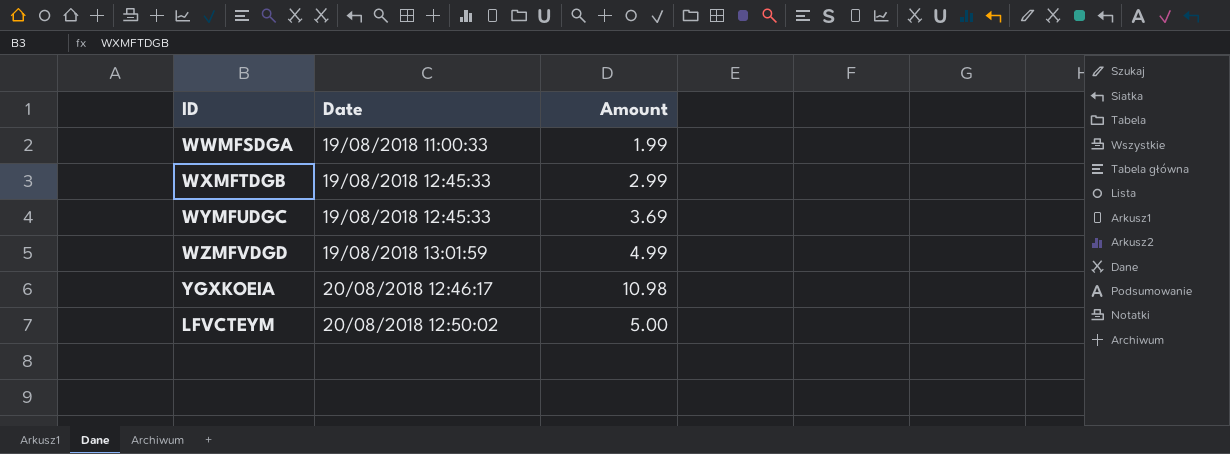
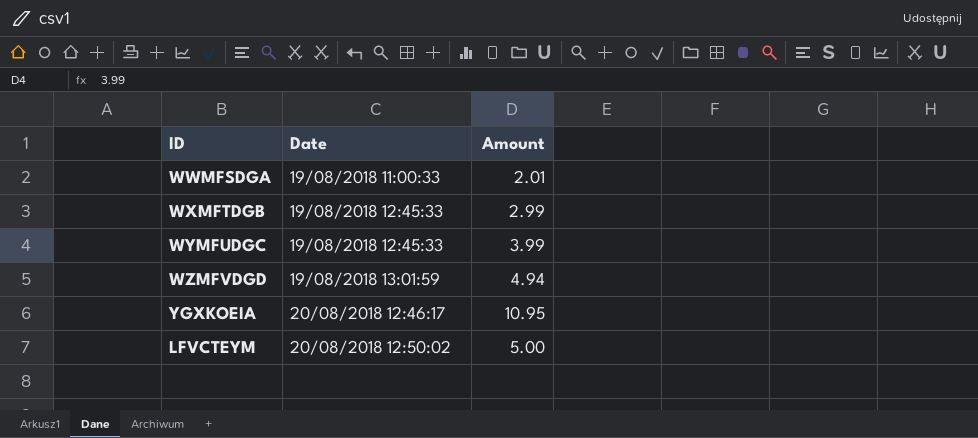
WWMFSDGA | Amount: 1.99 -> 2.01
WYMFUDGC | Amount: 3.69 -> 3.99
WZMFVDGD | Amount: 4.99 -> 4.94
YGXKOEIA | Amount: 10.98 -> 10.95

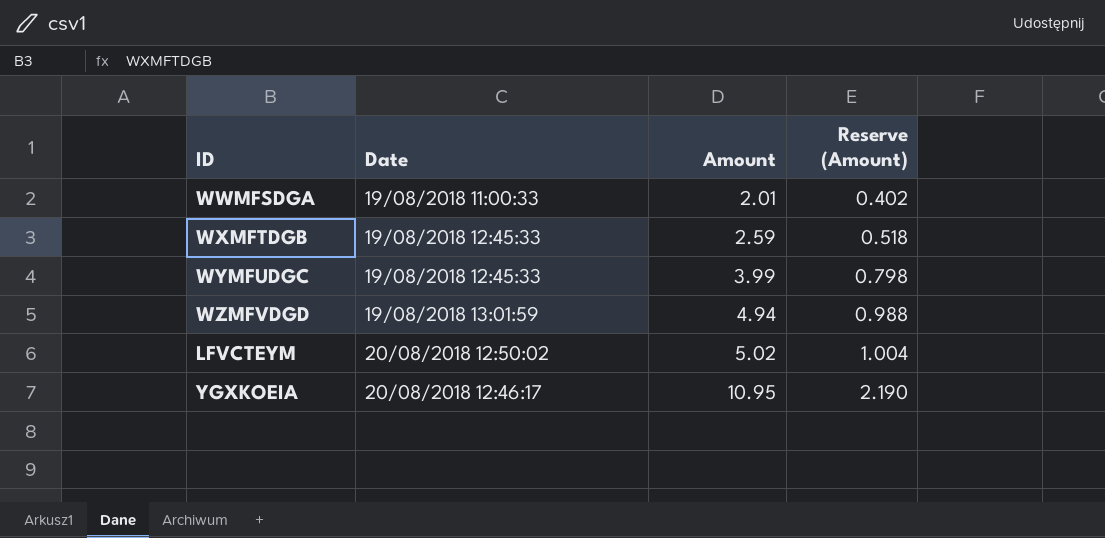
row order: Date ascending -> Amount ascending
column Reserve (Amount) | formula: none -> [Amount] * 0.2
WXMFTDGB | Amount: 2.99 -> 2.59
LFVCTEYM | Amount: 5.00 -> 5.02

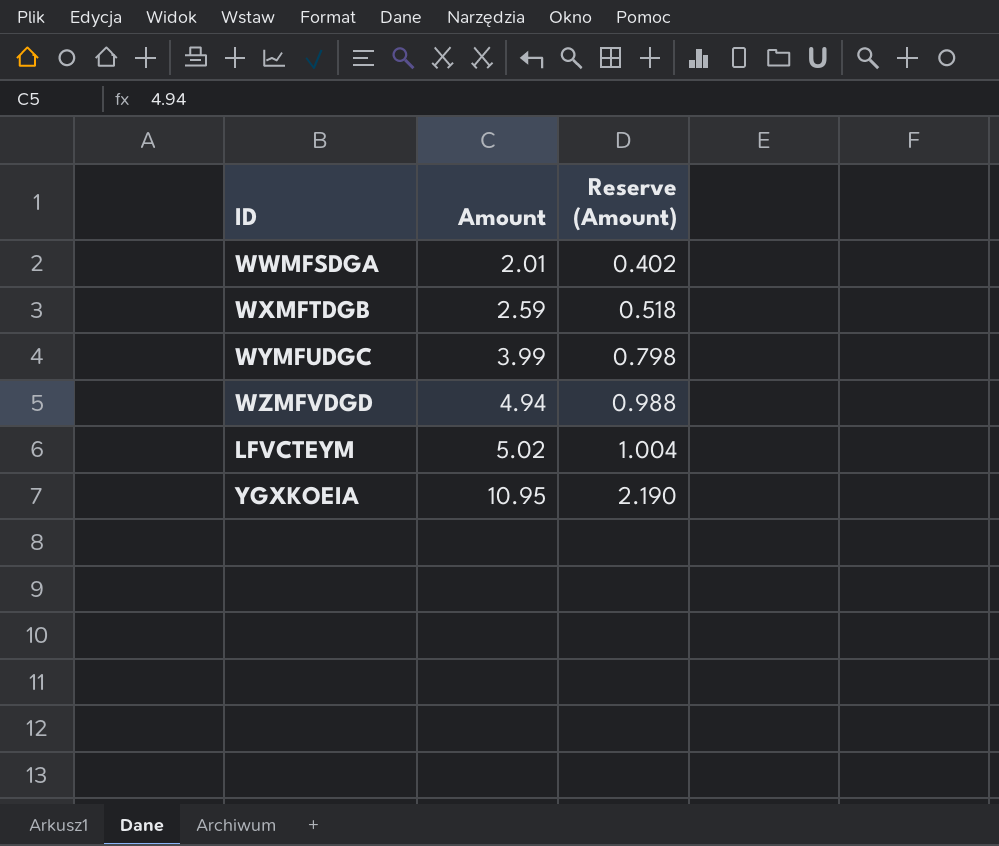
column Date | position: 2 -> none

